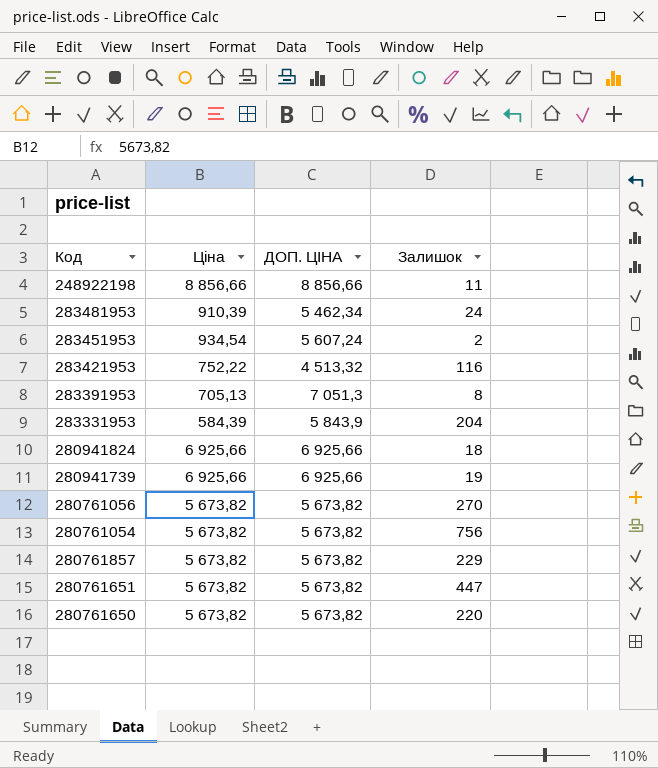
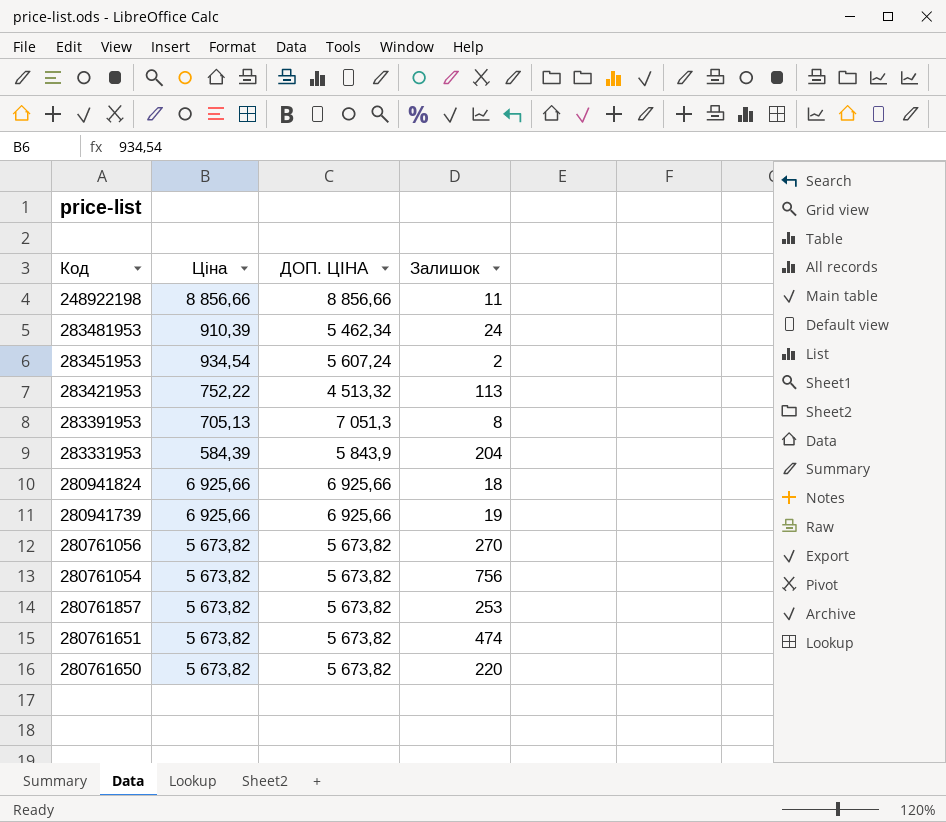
283421953 | Залишок: 116 -> 113
280761857 | Залишок: 229 -> 253
280761651 | Залишок: 447 -> 474

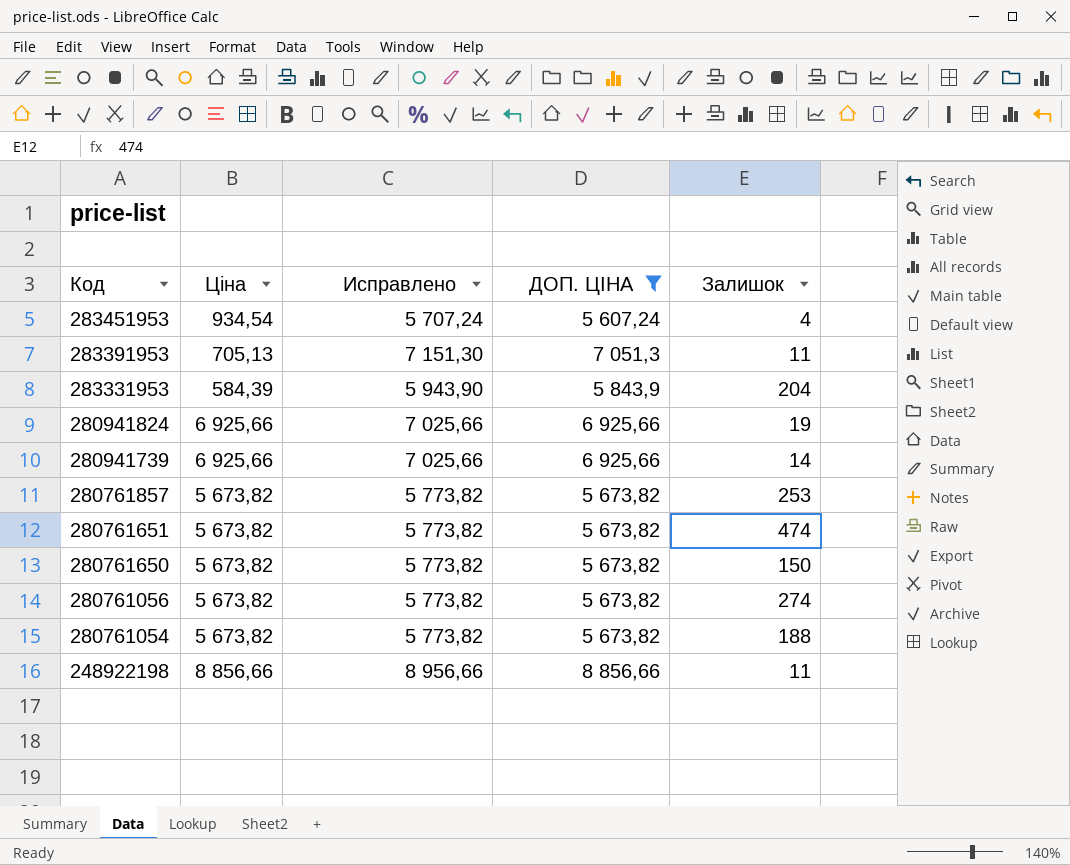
filter: none -> ДОП. ЦІНА >= 5 607,24
row order: none -> Код descending
column Исправлено | formula: none -> [ДОП. ЦІНА] + 100
283451953 | Залишок: 2 -> 4
283391953 | Залишок: 8 -> 11
280941824 | Залишок: 18 -> 19
280941739 | Залишок: 19 -> 14
280761650 | Залишок: 220 -> 150
280761056 | Залишок: 270 -> 274
280761054 | Залишок: 756 -> 188

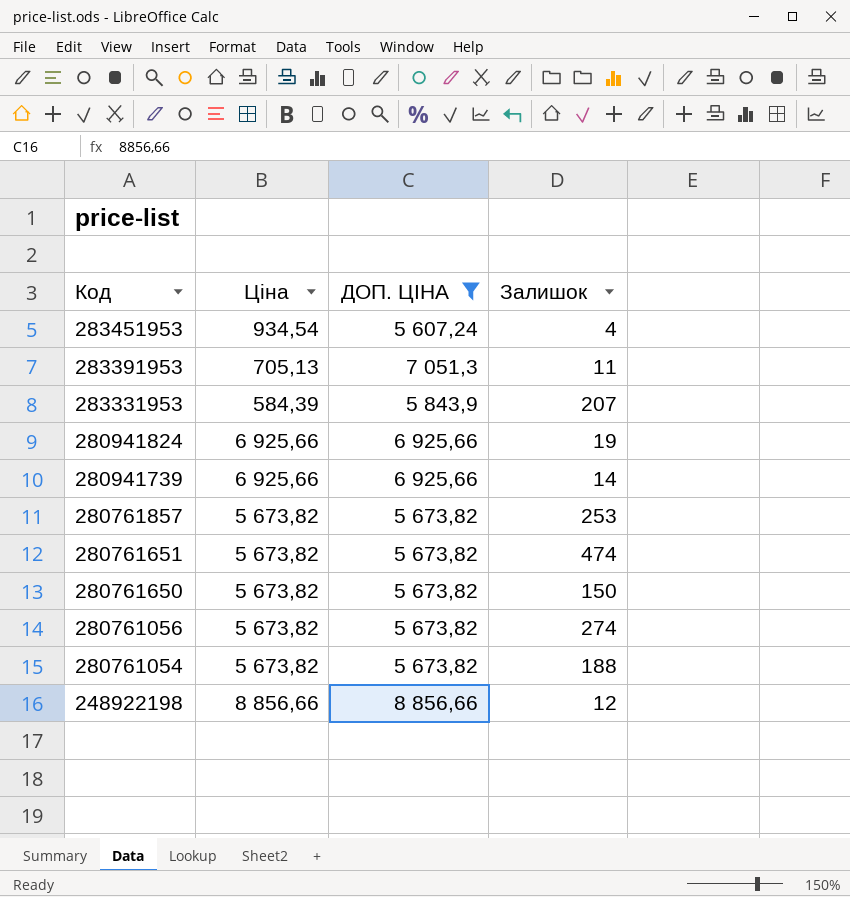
column Исправлено | formula: [ДОП. ЦІНА] + 100 -> none
283331953 | Залишок: 204 -> 207
248922198 | Залишок: 11 -> 12

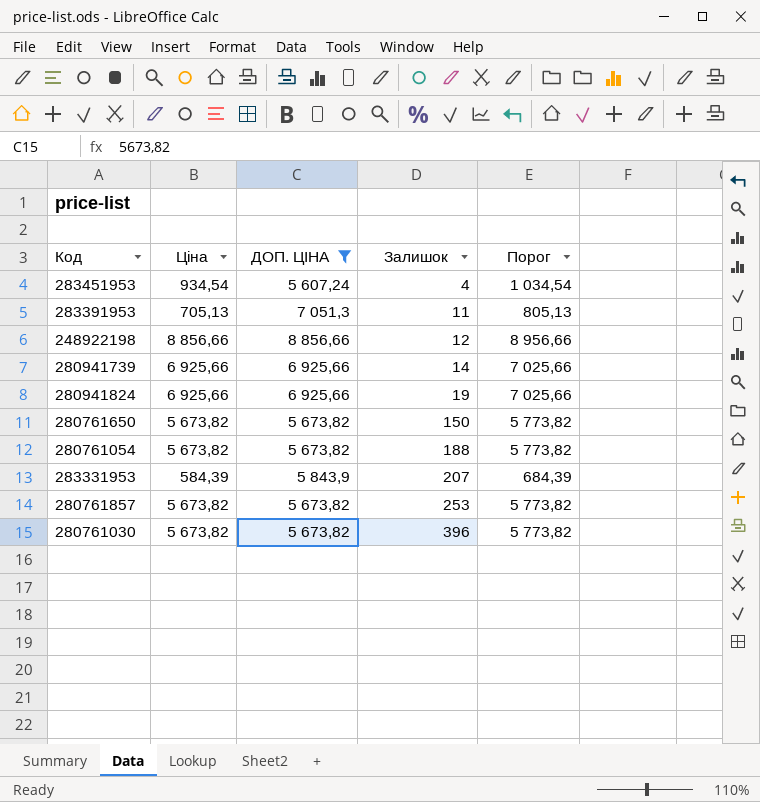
row order: Код descending -> Залишок ascending
column Порог | formula: none -> [Ціна] + 100
row 280761651: 5 673,82 | 5 673,82 | 474 -> none
row 280761056: 5 673,82 | 5 673,82 | 274 -> none
row 280761030: none -> 5 673,82 | 5 673,82 | 396 | 5 773,82

